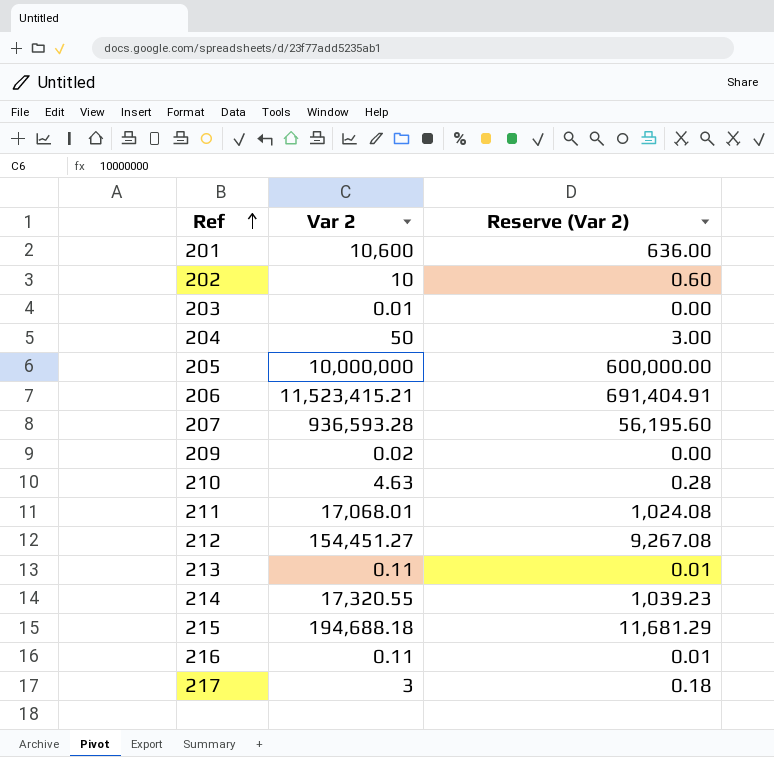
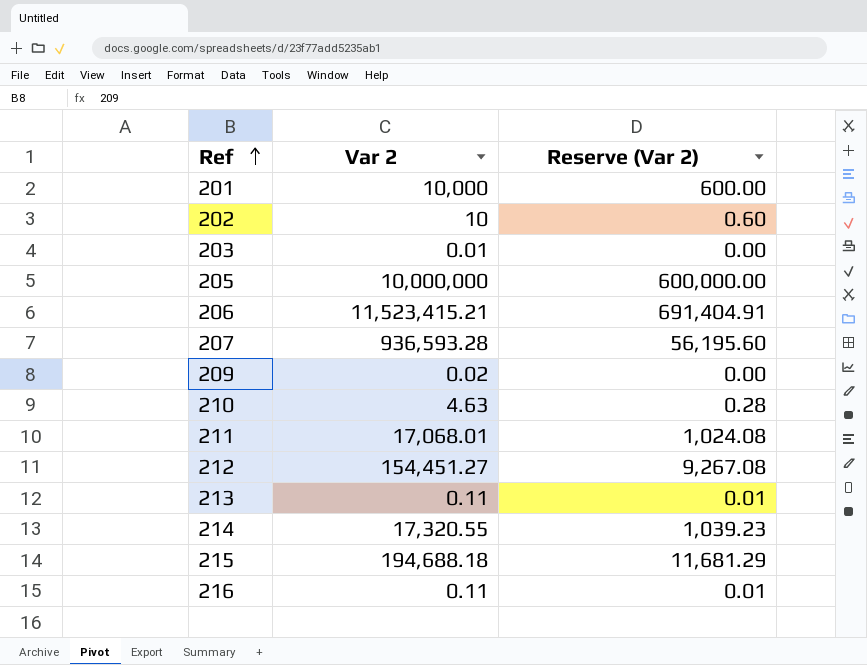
row 204: 50 | 3.00 -> none
row 217: 3 | 0.18 -> none
201 | Var 2: 10,600 -> 10,000
201 | Reserve (Var 2): 636.00 -> 600.00

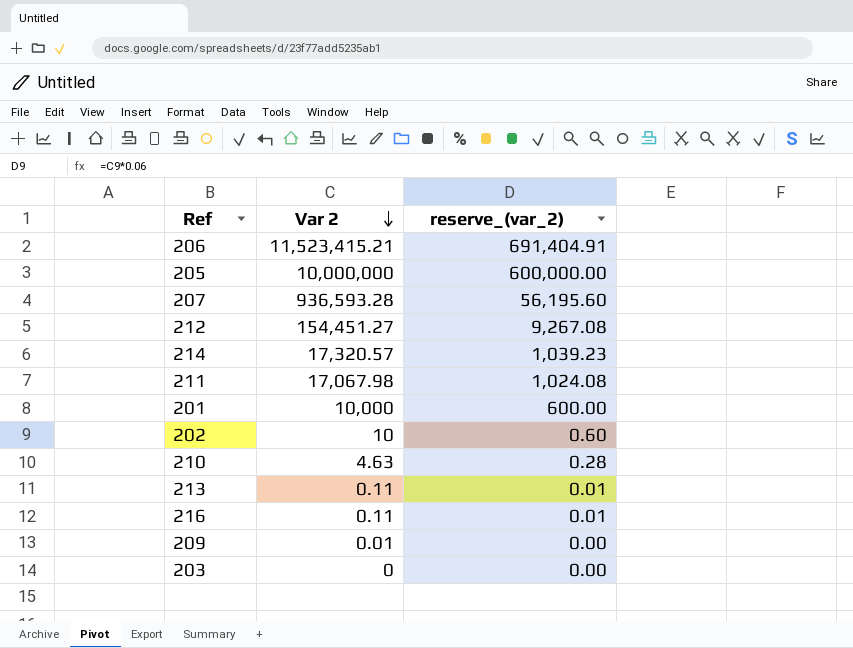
row order: Ref ascending -> Var 2 descending
column name: Reserve (Var 2) -> reserve_(var_2)
row 215: 194,688.18 | 11,681.29 -> none
214 | Var 2: 17,320.55 -> 17,320.57
211 | Var 2: 17,068.01 -> 17,067.98
209 | Var 2: 0.02 -> 0.01
203 | Var 2: 0.01 -> 0

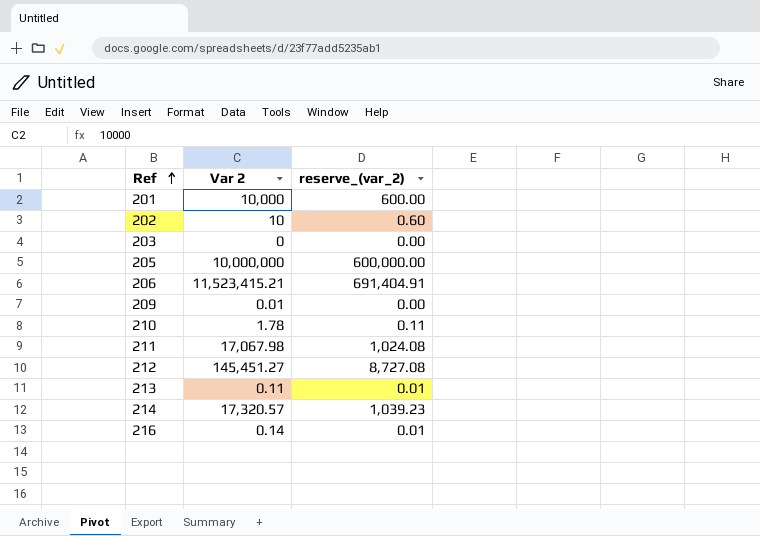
row order: Var 2 descending -> Ref ascending
row 207: 936,593.28 | 56,195.60 -> none
210 | Var 2: 4.63 -> 1.78
210 | reserve_(var_2): 0.28 -> 0.11
212 | Var 2: 154,451.27 -> 145,451.27
212 | reserve_(var_2): 9,267.08 -> 8,727.08
216 | Var 2: 0.11 -> 0.14

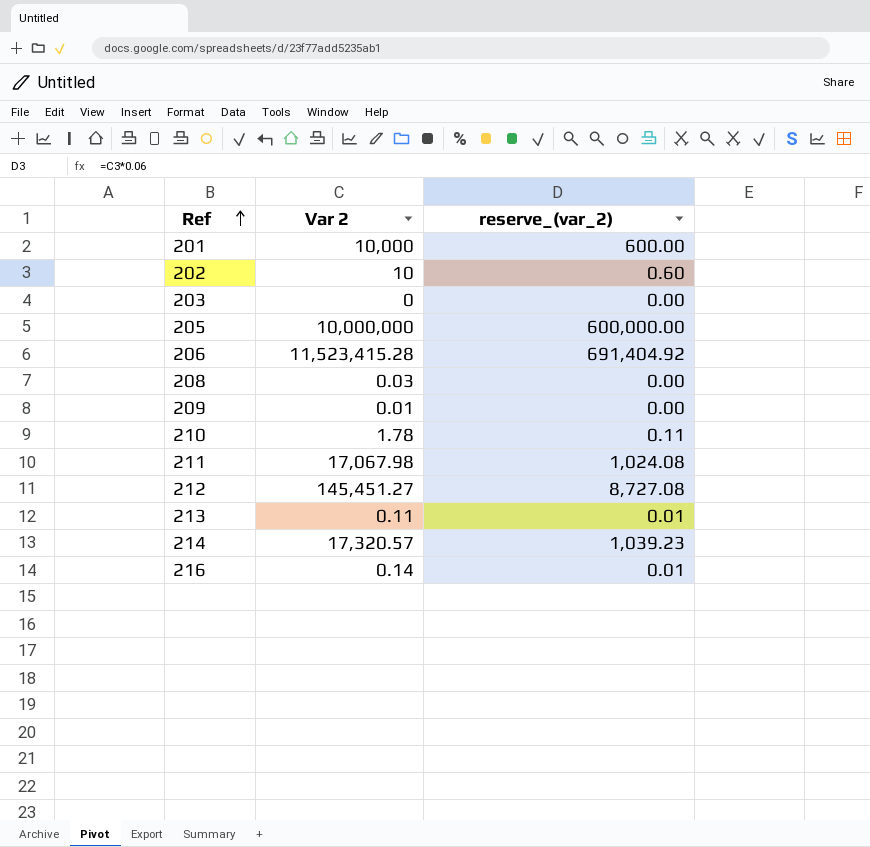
206 | Var 2: 11,523,415.21 -> 11,523,415.28
206 | reserve_(var_2): 691,404.91 -> 691,404.92
row 208: none -> 0.03 | 0.00

